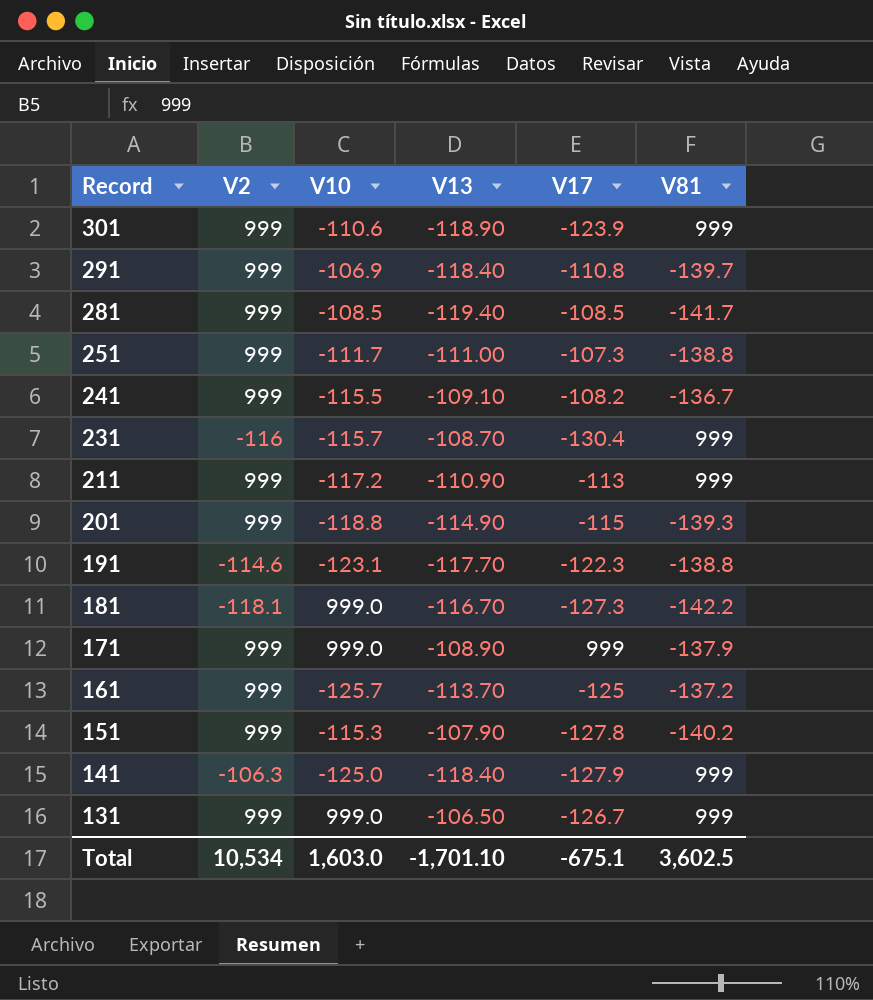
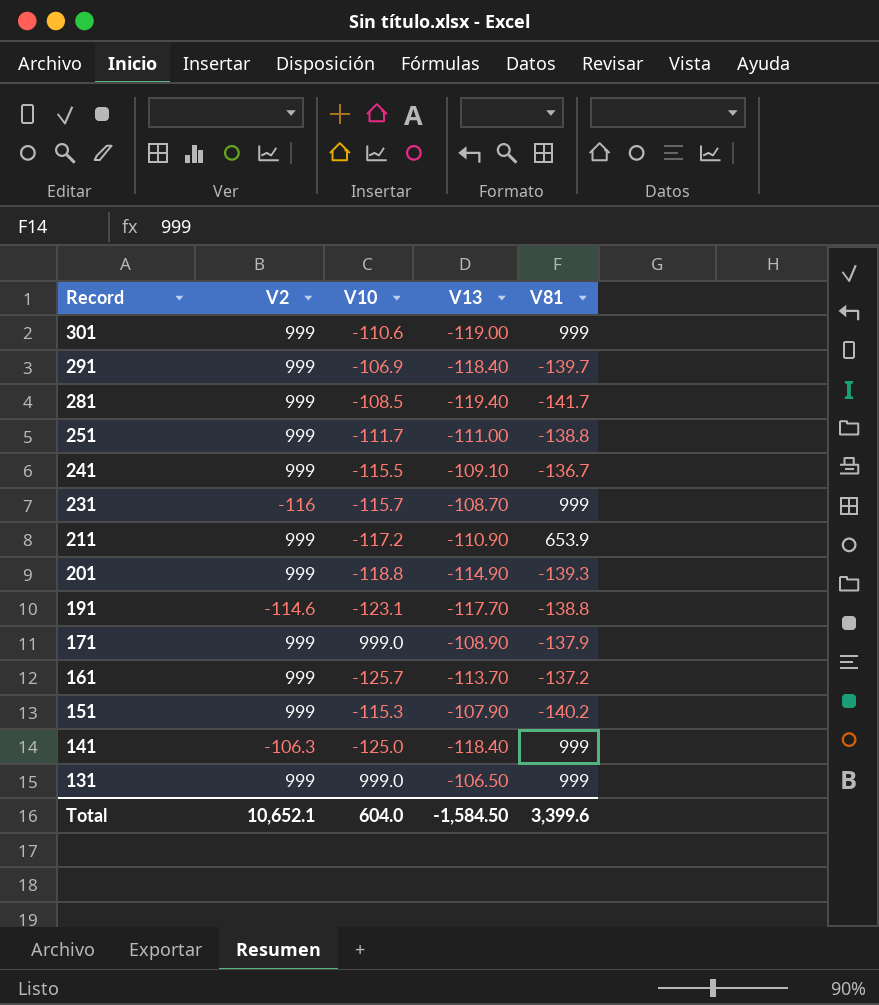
column V17 | position: 5 -> none
row 181: -118.1 | 999.0 | -116.70 | -127.3 | -142.2 -> none
301 | V13: -118.90 -> -119.00
211 | V81: 999 -> 653.9
Total | V2: 10,534 -> 10,652.1
Total | V10: 1,603.0 -> 604.0
Total | V13: -1,701.10 -> -1,584.50
Total | V81: 3,602.5 -> 3,399.6

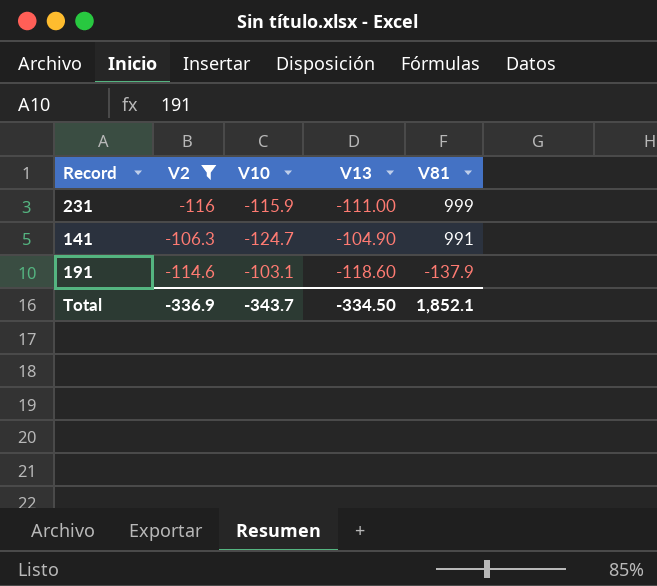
filter: none -> V2 != 999
row order: Record descending -> V81 descending
231 | V10: -115.7 -> -115.9
231 | V13: -108.70 -> -111.00
141 | V10: -125.0 -> -124.7
141 | V13: -118.40 -> -104.90
141 | V81: 999 -> 991
191 | V10: -123.1 -> -103.1
191 | V13: -117.70 -> -118.60
191 | V81: -138.8 -> -137.9
Total | V2: 10,652.1 -> -336.9
Total | V10: 604.0 -> -343.7
Total | V13: -1,584.50 -> -334.50
Total | V81: 3,399.6 -> 1,852.1

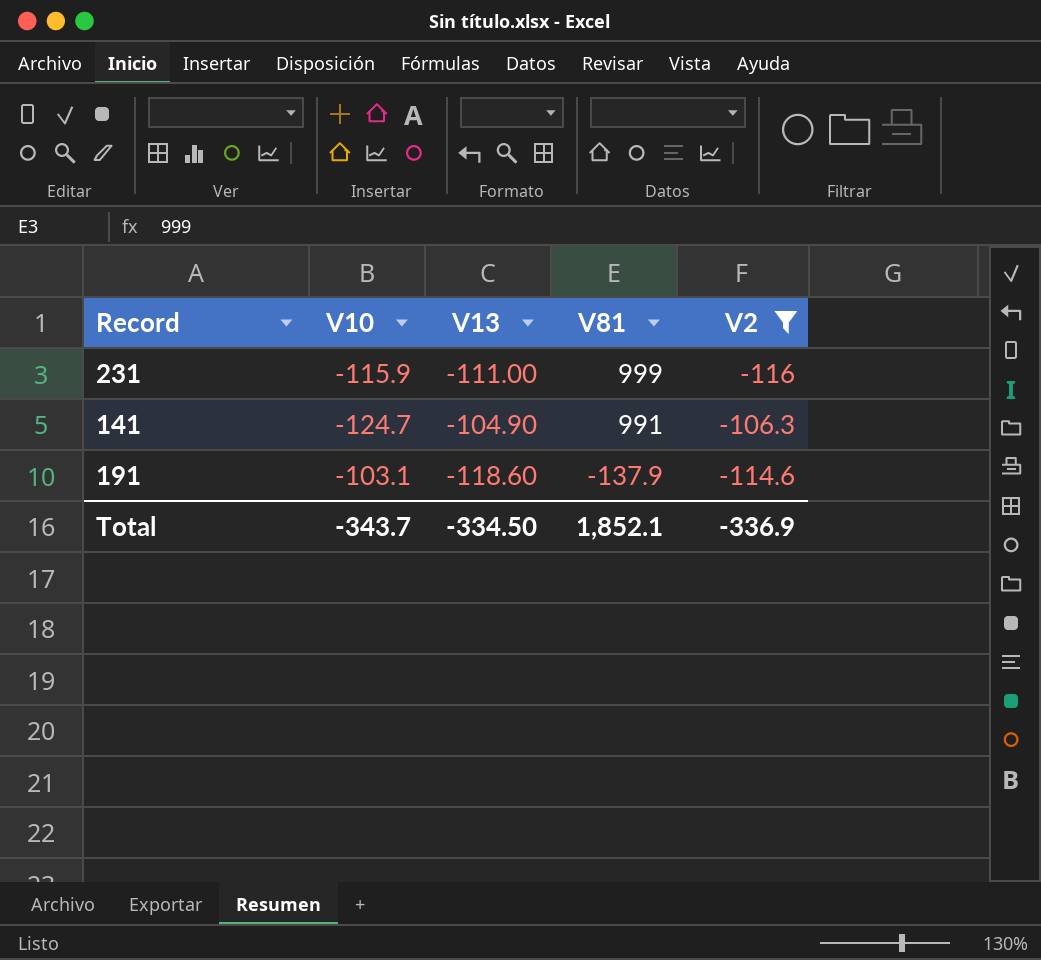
column V2 | position: 2 -> 5

